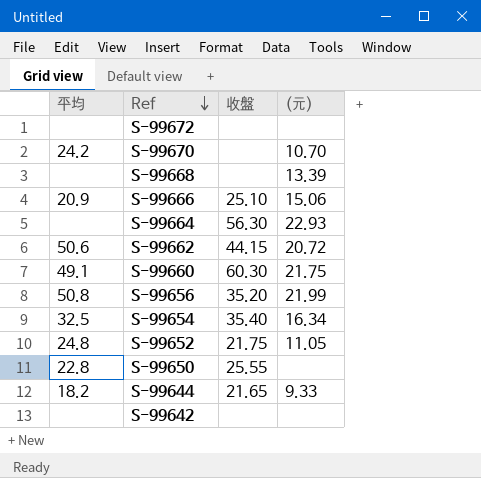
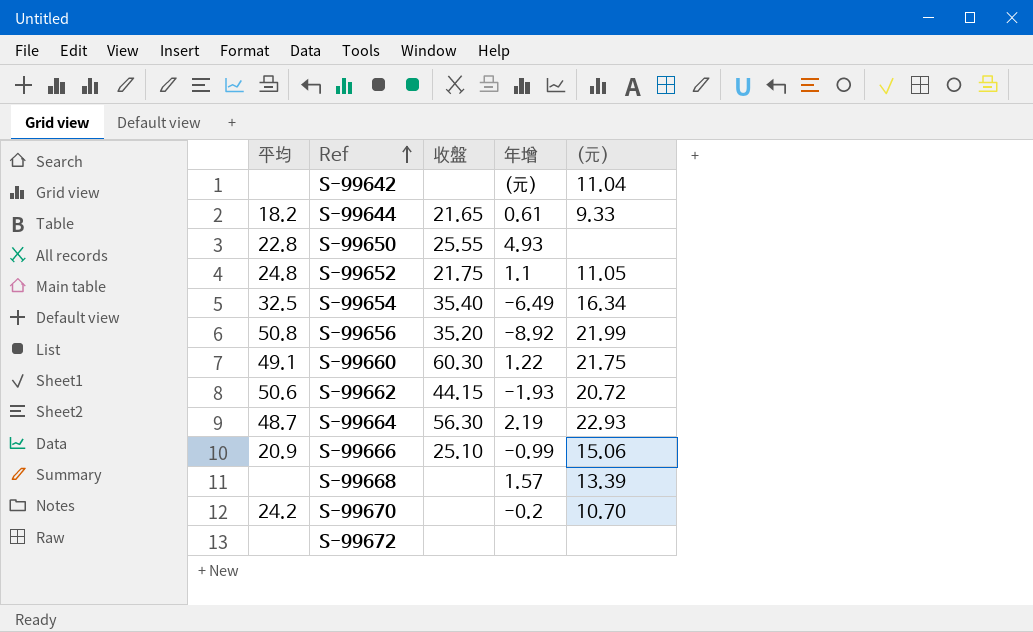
row order: Ref descending -> Ref ascending
column 年增 | position: none -> 4
S-99642 | (元): none -> 11.04
S-99664 | 平均: none -> 48.7

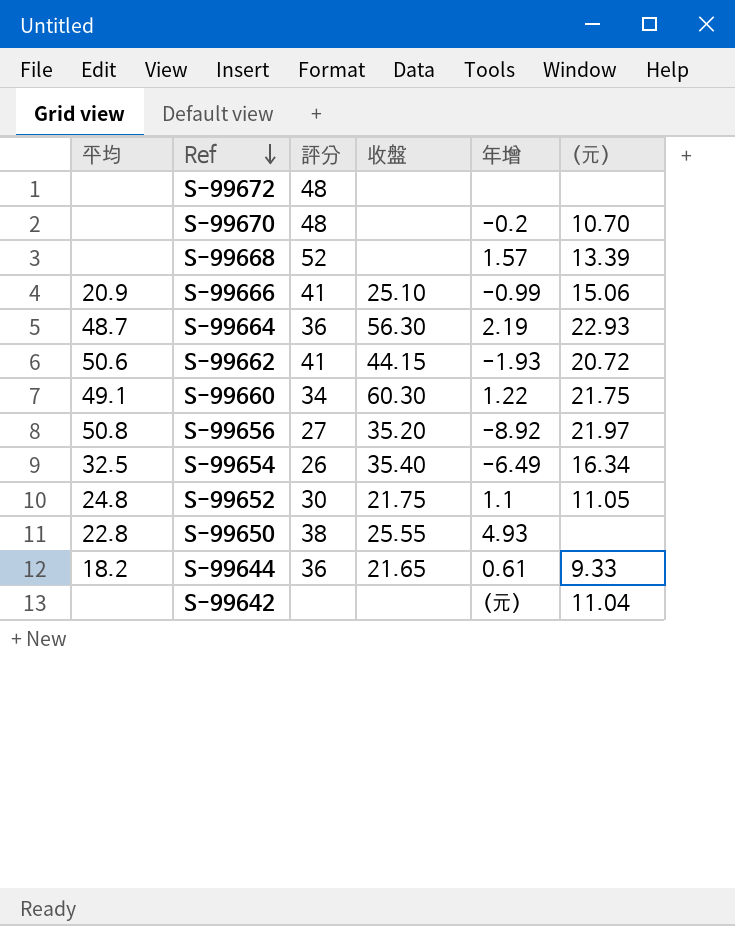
row order: Ref ascending -> Ref descending
column 評分 | position: none -> 3
S-99670 | 平均: 24.2 -> none
S-99656 | (元): 21.99 -> 21.97

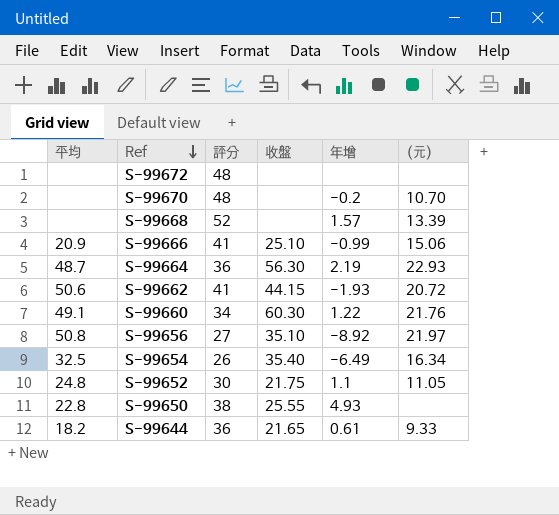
row S-99642: none | none | none | (元) | 11.04 -> none
S-99660 | (元): 21.75 -> 21.76
S-99656 | 收盤: 35.20 -> 35.10

